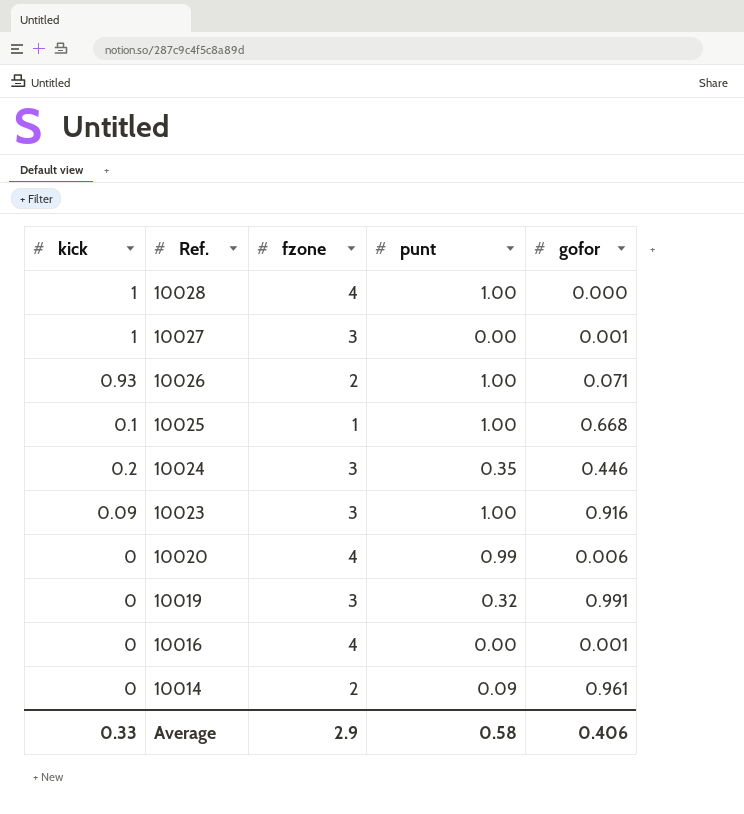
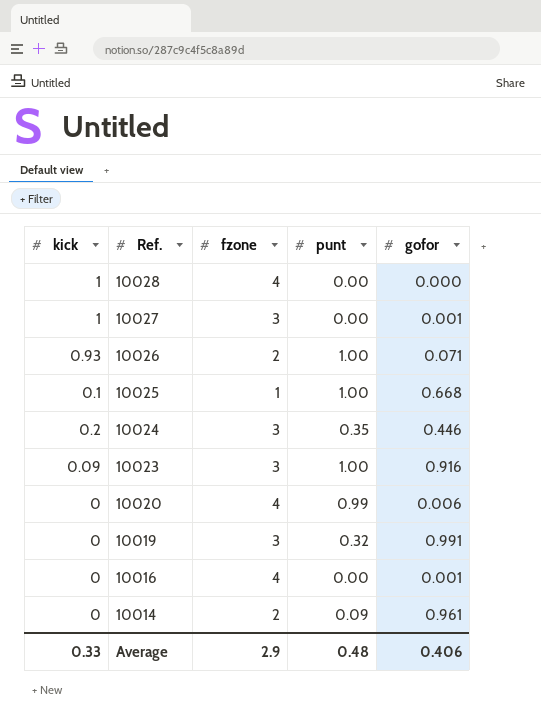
10028 | punt: 1.00 -> 0.00
Average | punt: 0.58 -> 0.48

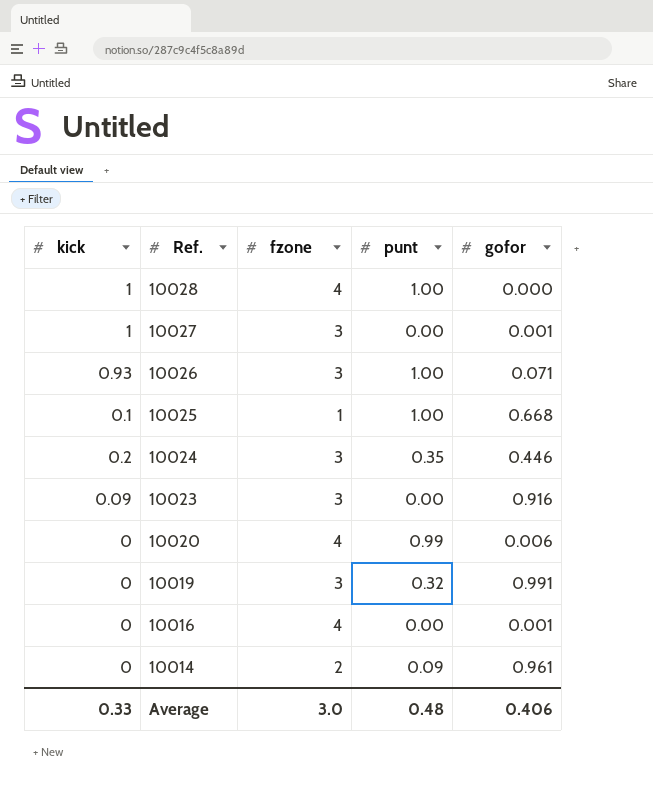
10028 | punt: 0.00 -> 1.00
10026 | fzone: 2 -> 3
10023 | punt: 1.00 -> 0.00
Average | fzone: 2.9 -> 3.0

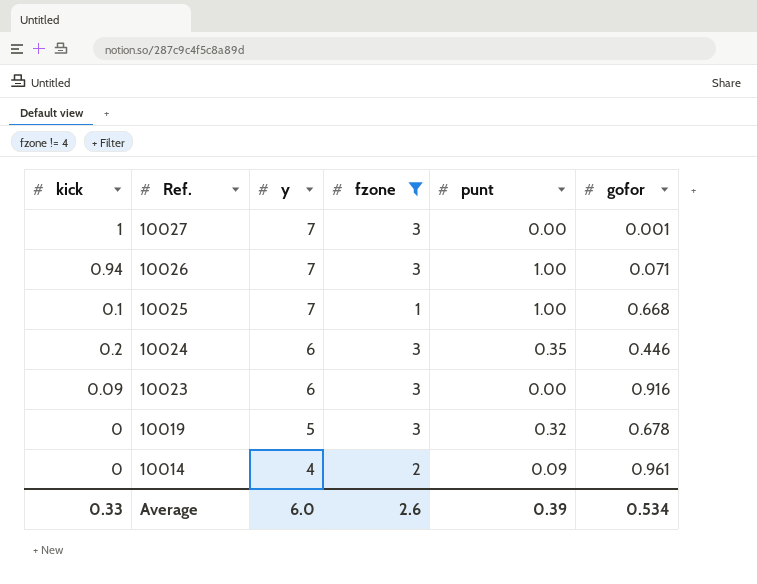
filter: none -> fzone != 4
column y | position: none -> 3
10026 | kick: 0.93 -> 0.94
10019 | gofor: 0.991 -> 0.678
Average | fzone: 3.0 -> 2.6
Average | punt: 0.48 -> 0.39
Average | gofor: 0.406 -> 0.534

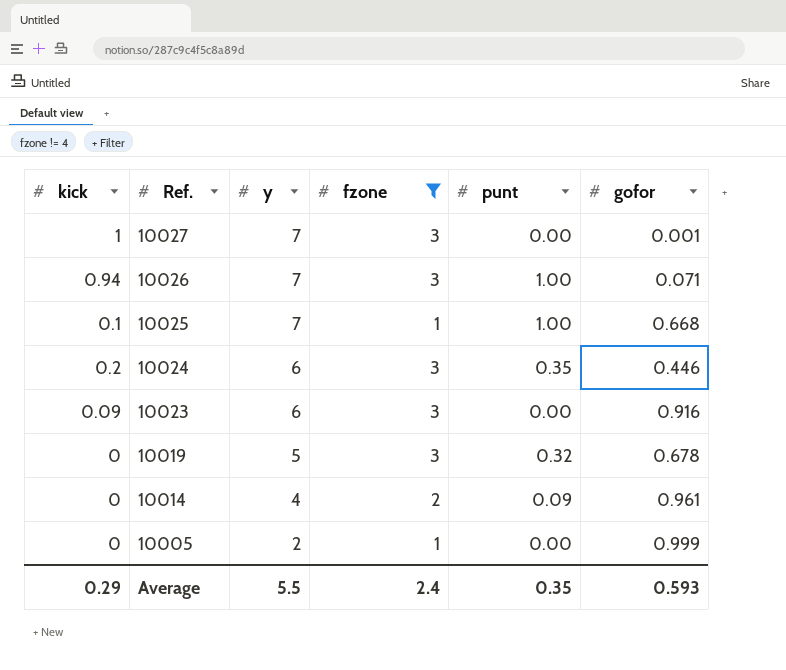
row 10005: none -> 0 | 2 | 1 | 0.00 | 0.999
Average | kick: 0.33 -> 0.29
Average | y: 6.0 -> 5.5
Average | fzone: 2.6 -> 2.4
Average | punt: 0.39 -> 0.35
Average | gofor: 0.534 -> 0.593

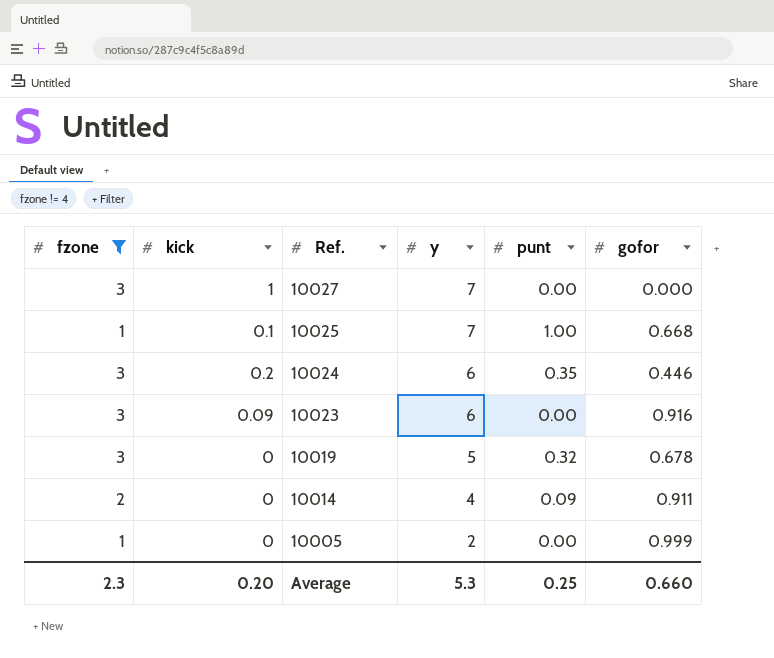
column fzone | position: 4 -> 1
row 10026: 0.94 | 7 | 3 | 1.00 | 0.071 -> none
10027 | gofor: 0.001 -> 0.000
10014 | gofor: 0.961 -> 0.911
Average | fzone: 2.4 -> 2.3
Average | kick: 0.29 -> 0.20
Average | y: 5.5 -> 5.3
Average | punt: 0.35 -> 0.25
Average | gofor: 0.593 -> 0.660

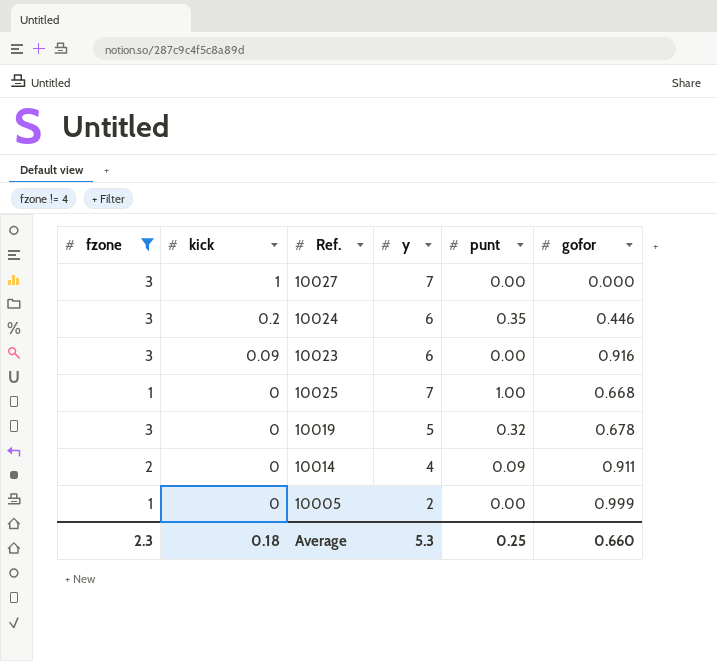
row order: Ref. descending -> kick descending
10025 | kick: 0.1 -> 0
Average | kick: 0.20 -> 0.18

